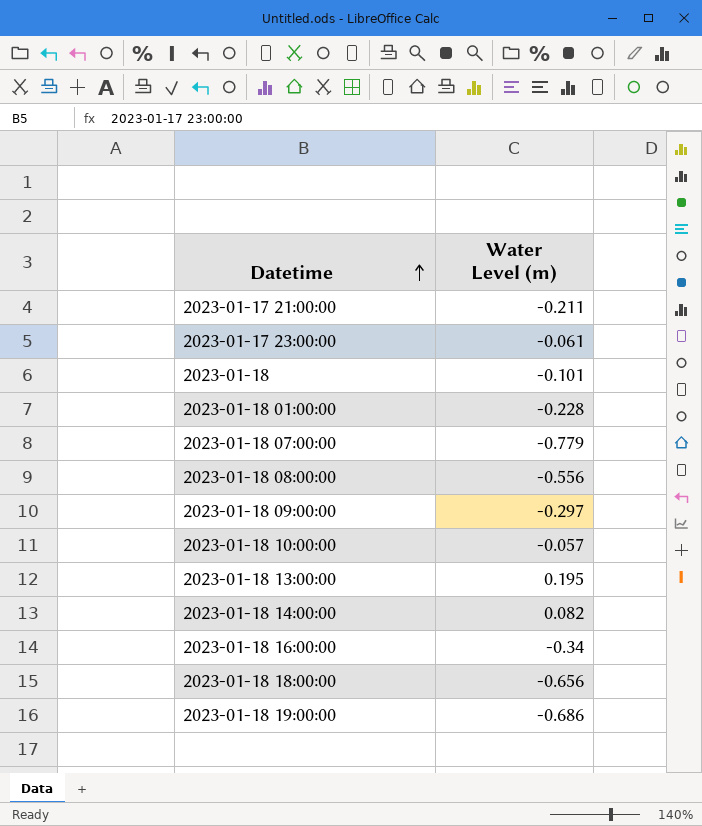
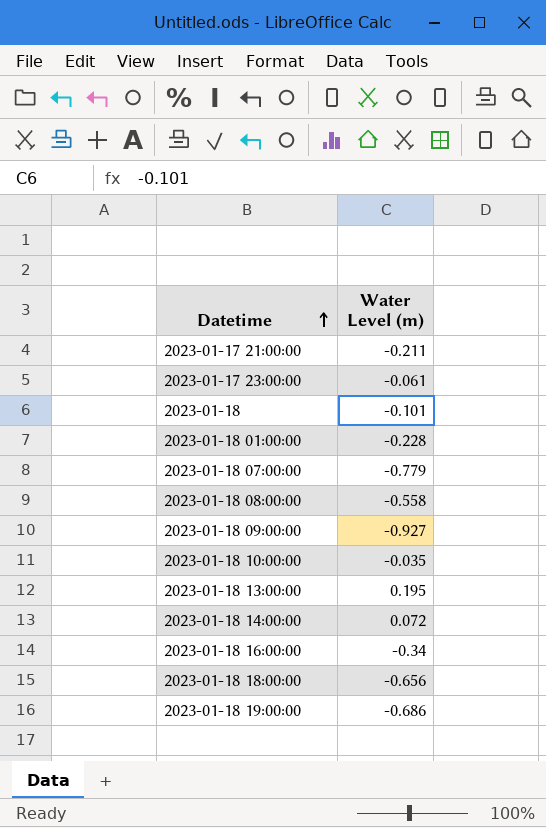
2023-01-18 08:00:00 | Water Level (m): -0.556 -> -0.558
2023-01-18 09:00:00 | Water Level (m): -0.297 -> -0.927
2023-01-18 10:00:00 | Water Level (m): -0.057 -> -0.035
2023-01-18 14:00:00 | Water Level (m): 0.082 -> 0.072

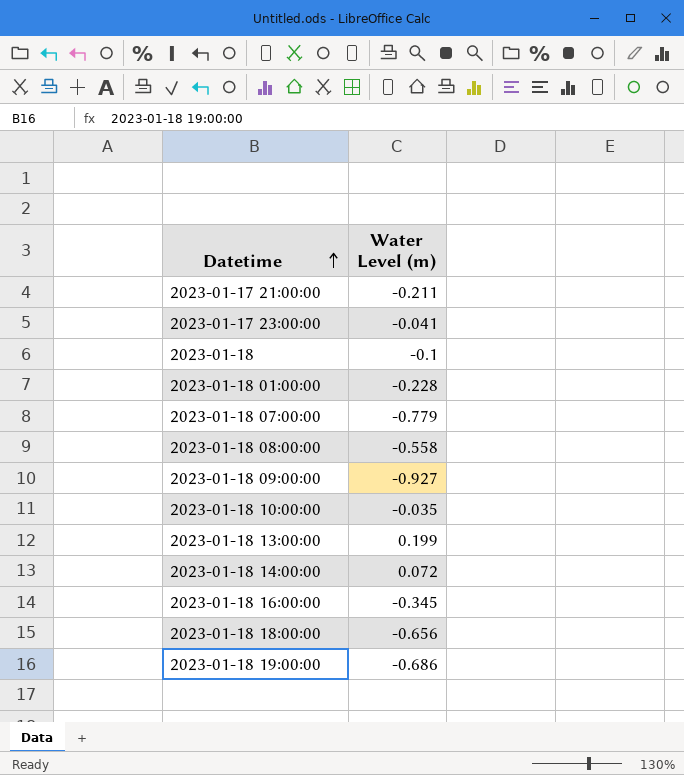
2023-01-17 23:00:00 | Water Level (m): -0.061 -> -0.041
2023-01-18 | Water Level (m): -0.101 -> -0.1
2023-01-18 13:00:00 | Water Level (m): 0.195 -> 0.199
2023-01-18 16:00:00 | Water Level (m): -0.34 -> -0.345

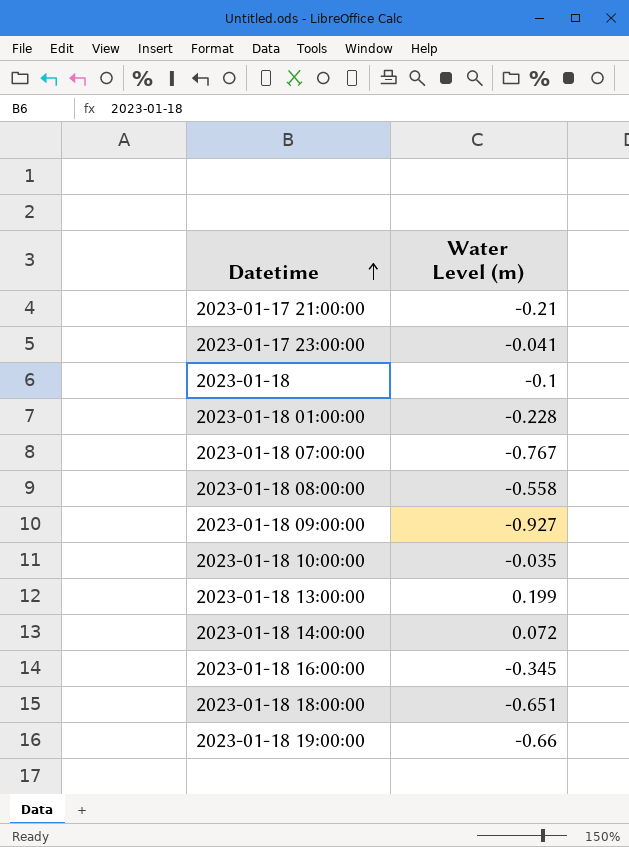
2023-01-17 21:00:00 | Water Level (m): -0.211 -> -0.21
2023-01-18 07:00:00 | Water Level (m): -0.779 -> -0.767
2023-01-18 18:00:00 | Water Level (m): -0.656 -> -0.651
2023-01-18 19:00:00 | Water Level (m): -0.686 -> -0.66

